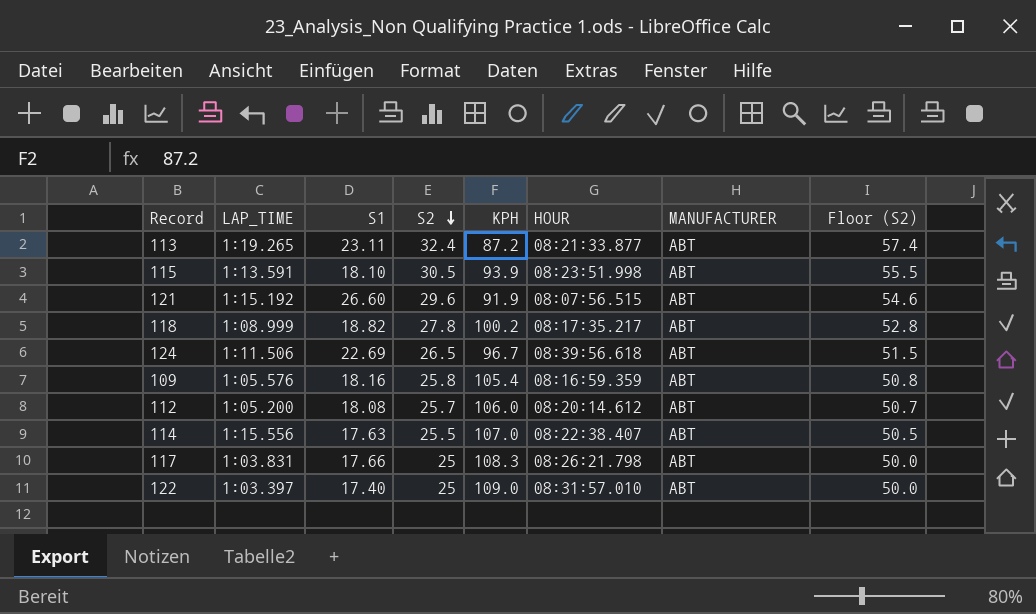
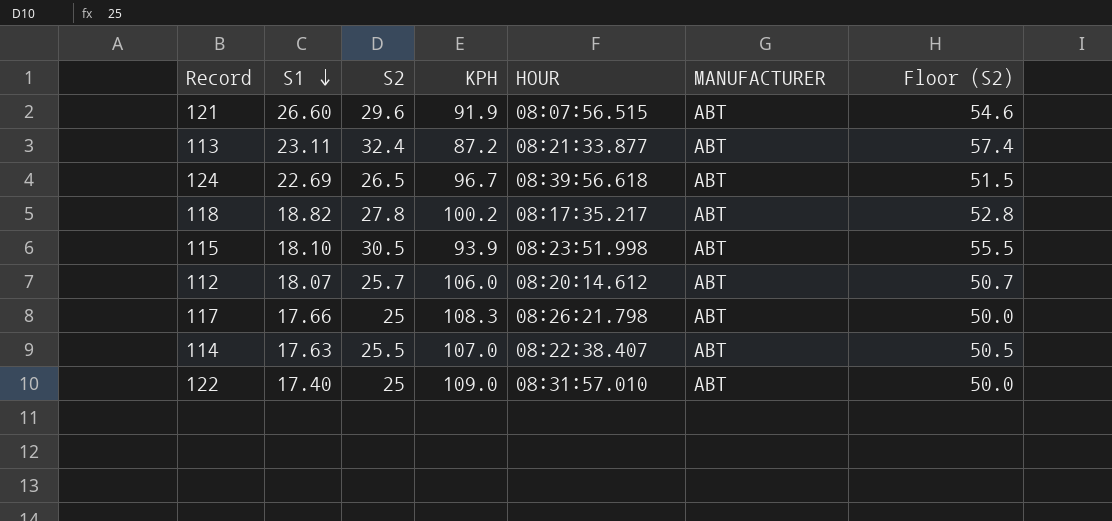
row order: S2 descending -> S1 descending
column LAP_TIME | position: 2 -> none
row 109: 1:05.576 | 18.16 | 25.8 | 105.4 | 08:16:59.359 | ABT | 50.8 -> none
112 | S1: 18.08 -> 18.07

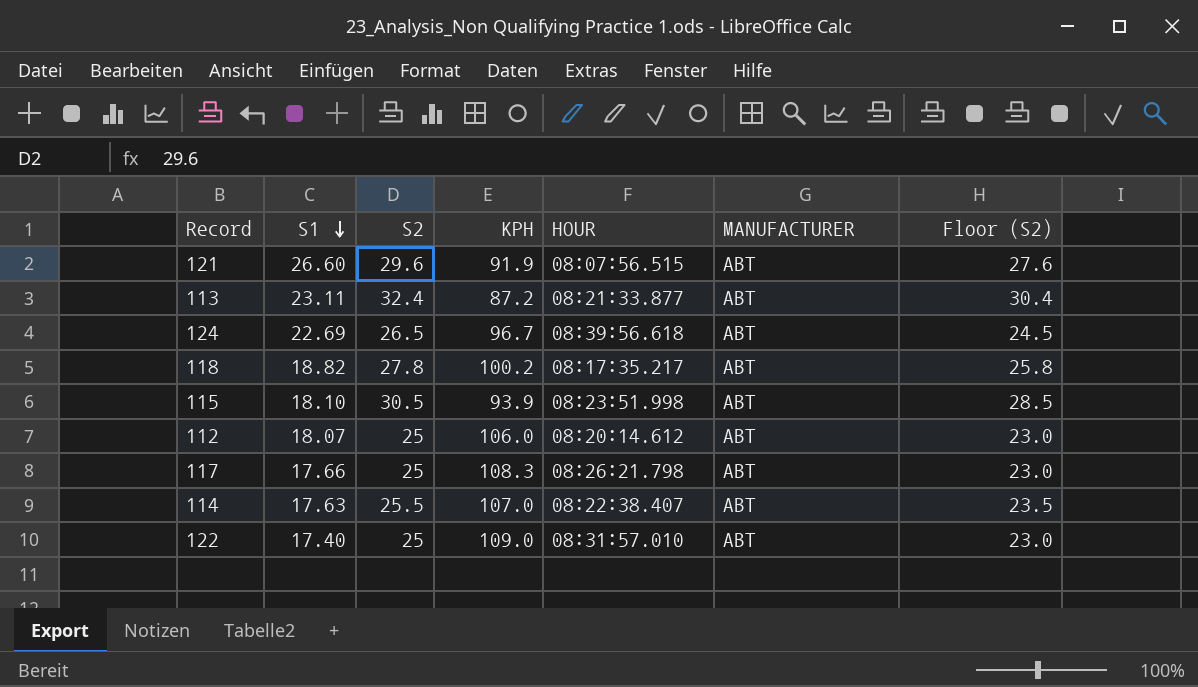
column Floor (S2) | formula: [S2] + 25 -> [S2] - 2
112 | S2: 25.7 -> 25

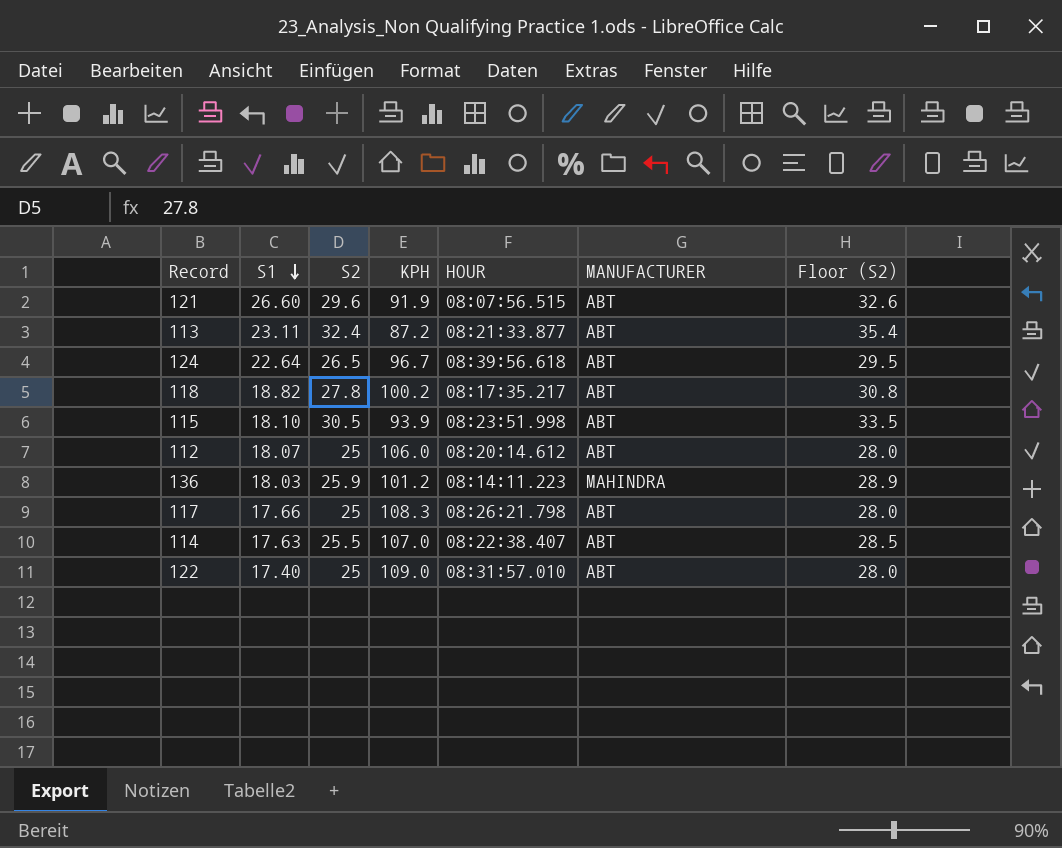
column Floor (S2) | formula: [S2] - 2 -> [S2] + 3
124 | S1: 22.69 -> 22.64
row 136: none -> 18.03 | 25.9 | 101.2 | 08:14:11.223 | MAHINDRA | 28.9

